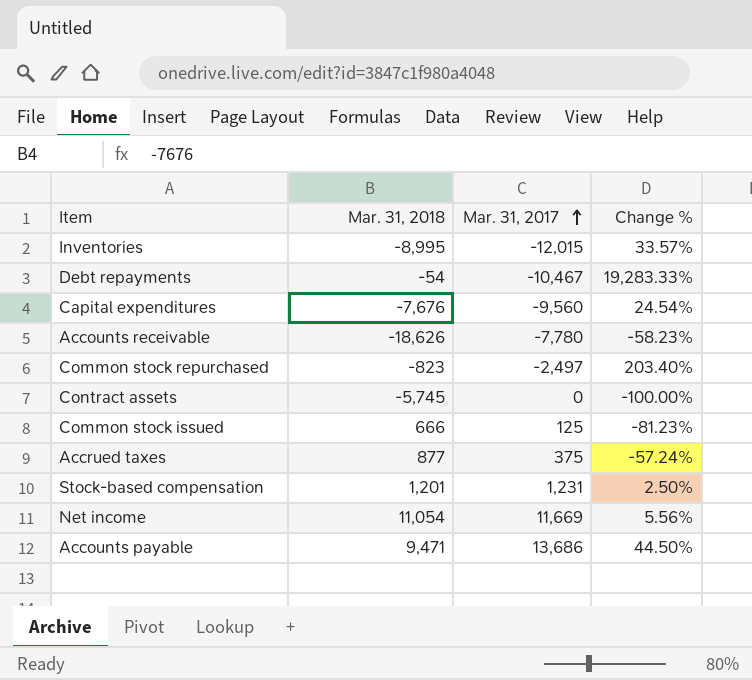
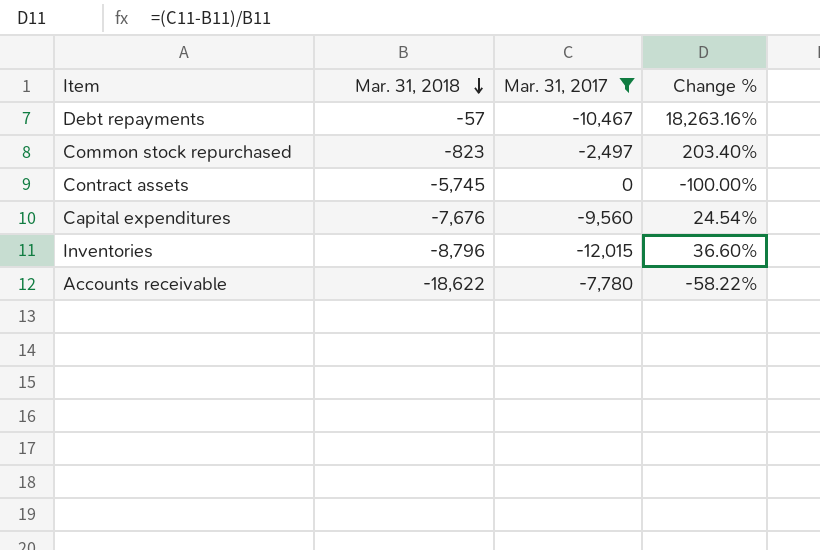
filter: none -> Mar. 31, 2017 <= 0
row order: Mar. 31, 2017 ascending -> Mar. 31, 2018 descending
Debt repayments | Mar. 31, 2018: -54 -> -57
Debt repayments | Change %: 19,283.33% -> 18,263.16%
Inventories | Mar. 31, 2018: -8,995 -> -8,796
Inventories | Change %: 33.57% -> 36.60%
Accounts receivable | Mar. 31, 2018: -18,626 -> -18,622
Accounts receivable | Change %: -58.23% -> -58.22%

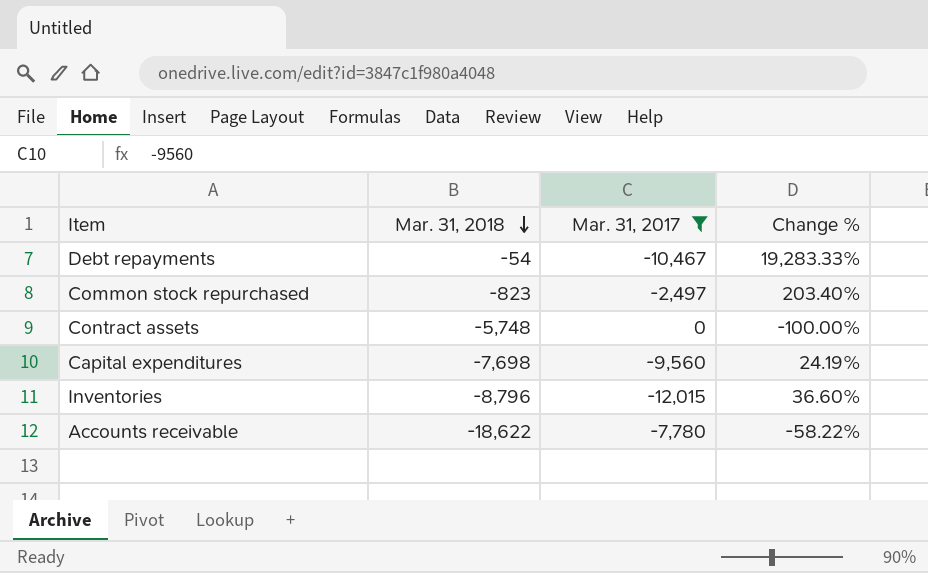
Debt repayments | Mar. 31, 2018: -57 -> -54
Debt repayments | Change %: 18,263.16% -> 19,283.33%
Contract assets | Mar. 31, 2018: -5,745 -> -5,748
Capital expenditures | Mar. 31, 2018: -7,676 -> -7,698
Capital expenditures | Change %: 24.54% -> 24.19%

